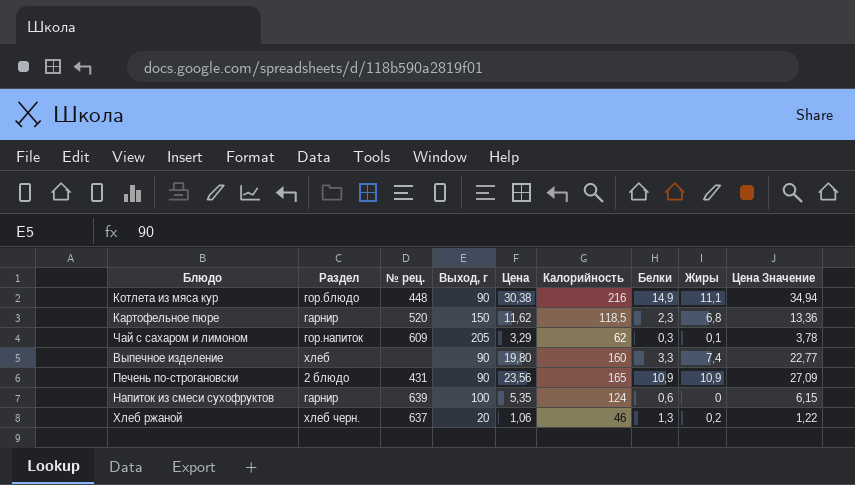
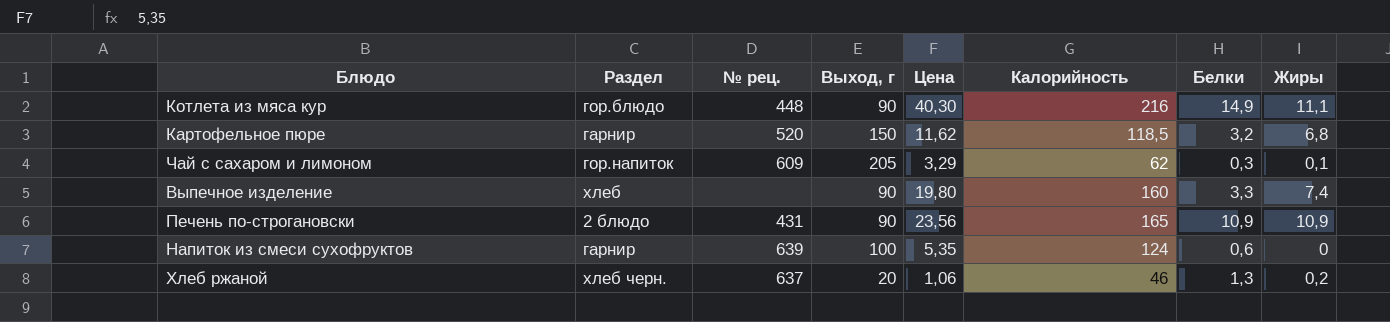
column Цена Значение | formula: [Цена] * 1,15 -> none
Котлета из мяса кур | Цена: 30,38 -> 40,30
Картофельное пюре | Белки: 2,3 -> 3,2

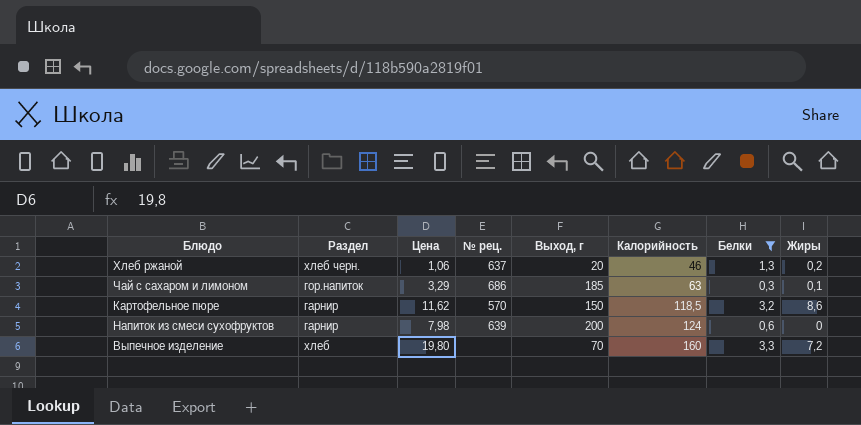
filter: none -> Белки <= 3,3
row order: none -> Калорийность ascending
column Цена | position: 5 -> 3
Чай с сахаром и лимоном | № рец.: 609 -> 686
Чай с сахаром и лимоном | Выход, г: 205 -> 185
Чай с сахаром и лимоном | Калорийность: 62 -> 63
Картофельное пюре | № рец.: 520 -> 570
Картофельное пюре | Жиры: 6,8 -> 8,6
Напиток из смеси сухофруктов | Цена: 5,35 -> 7,98
Напиток из смеси сухофруктов | Выход, г: 100 -> 200
Выпечное изделение | Выход, г: 90 -> 70
Выпечное изделение | Жиры: 7,4 -> 7,2

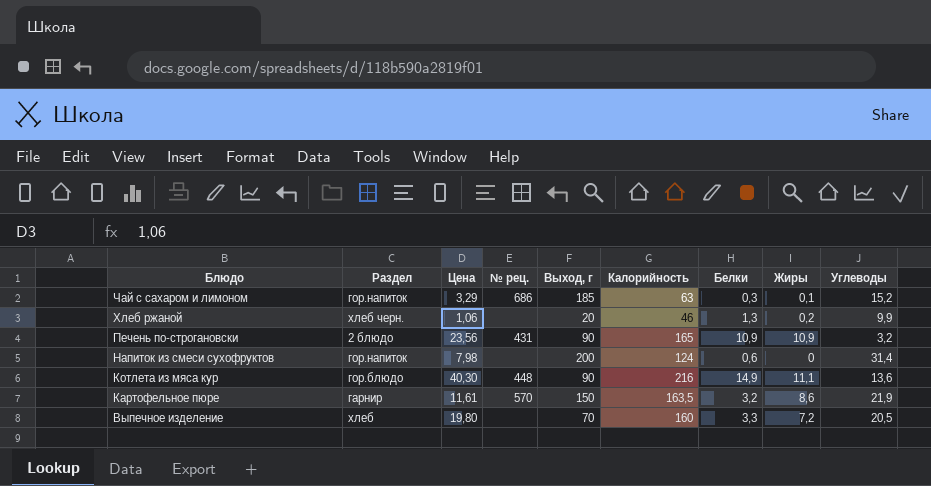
filter: Белки <= 3,3 -> none
row order: Калорийность ascending -> Блюдо descending
column Углеводы | position: none -> 9
Хлеб ржаной | № рец.: 637 -> none
Напиток из смеси сухофруктов | Раздел: гарнир -> гор.напиток
Напиток из смеси сухофруктов | № рец.: 639 -> none
Картофельное пюре | Цена: 11,62 -> 11,61
Картофельное пюре | Калорийность: 118,5 -> 163,5

